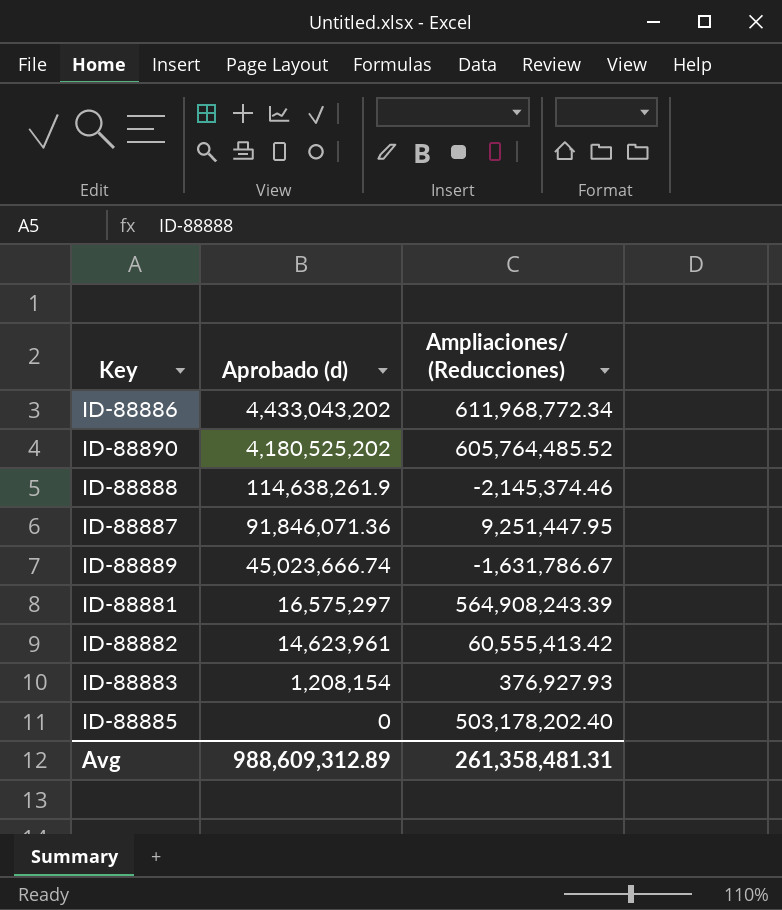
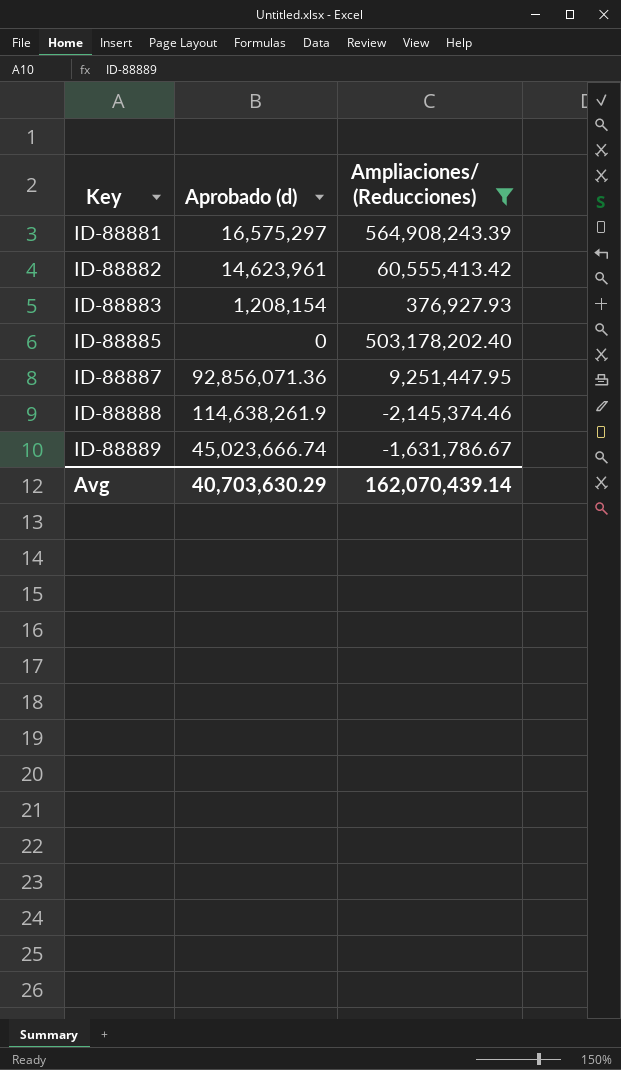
filter: none -> Ampliaciones/ (Reducciones) <= 564,908,243.39
row order: Aprobado (d) descending -> Key ascending
ID-88887 | Aprobado (d): 91,846,071.36 -> 92,856,071.36
Avg | Aprobado (d): 988,609,312.89 -> 40,703,630.29
Avg | Ampliaciones/ (Reducciones): 261,358,481.31 -> 162,070,439.14

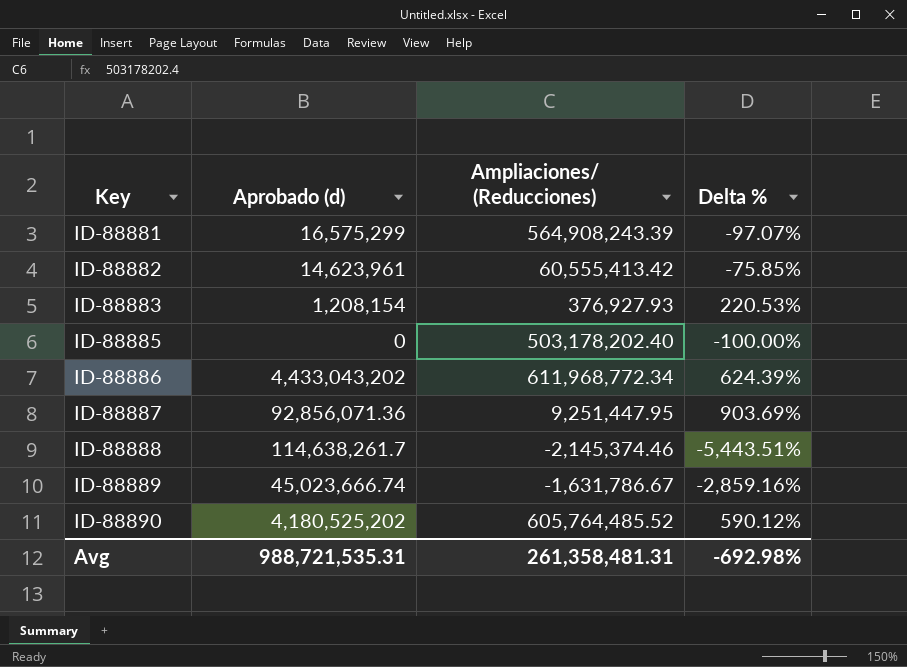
filter: Ampliaciones/ (Reducciones) <= 564,908,243.39 -> none
column Delta % | formula: none -> ([Aprobado (d)] - [Ampliaciones/ (Reducciones)]) / [Ampliaciones/ (Reducciones)]
ID-88881 | Aprobado (d): 16,575,297 -> 16,575,299
ID-88888 | Aprobado (d): 114,638,261.9 -> 114,638,261.7
Avg | Aprobado (d): 40,703,630.29 -> 988,721,535.31
Avg | Ampliaciones/ (Reducciones): 162,070,439.14 -> 261,358,481.31

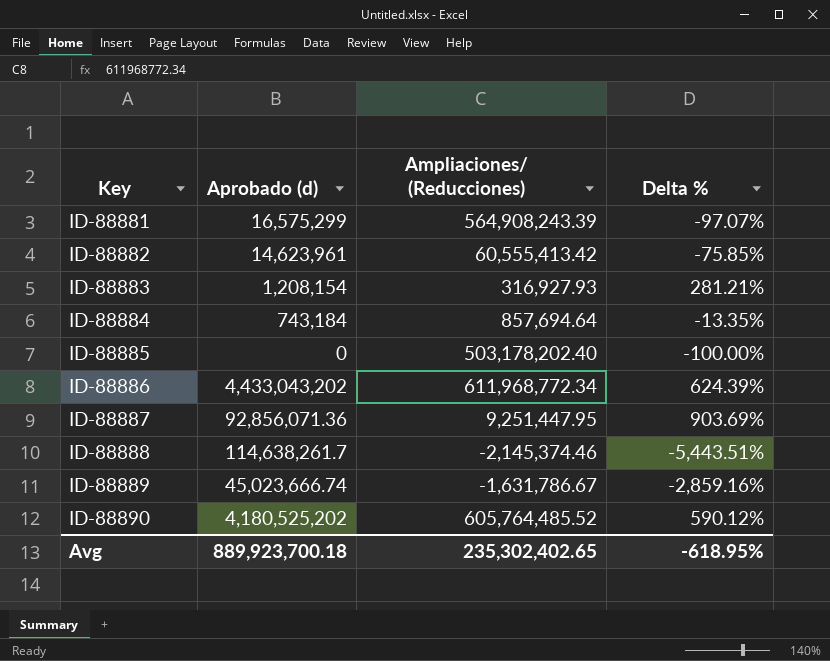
ID-88883 | Ampliaciones/ (Reducciones): 376,927.93 -> 316,927.93
ID-88883 | Delta %: 220.53% -> 281.21%
row ID-88884: none -> 743,184 | 857,694.64 | -13.35%
Avg | Aprobado (d): 988,721,535.31 -> 889,923,700.18
Avg | Ampliaciones/ (Reducciones): 261,358,481.31 -> 235,302,402.65
Avg | Delta %: -692.98% -> -618.95%

